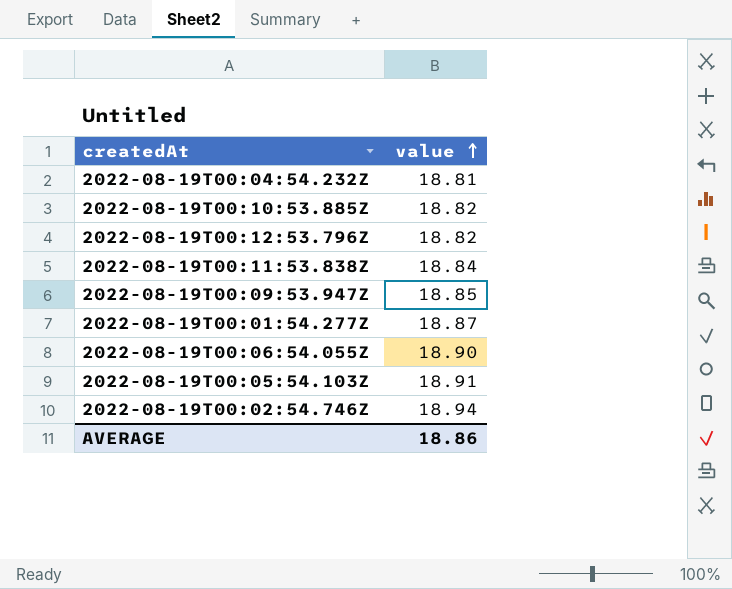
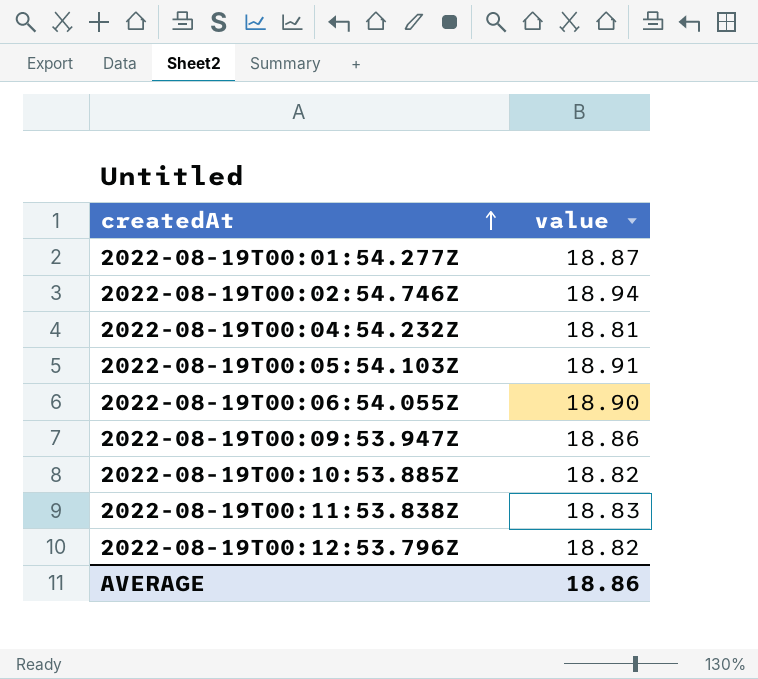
row order: value ascending -> createdAt ascending
2022-08-19T00:09:53.947Z | value: 18.85 -> 18.86
2022-08-19T00:11:53.838Z | value: 18.84 -> 18.83

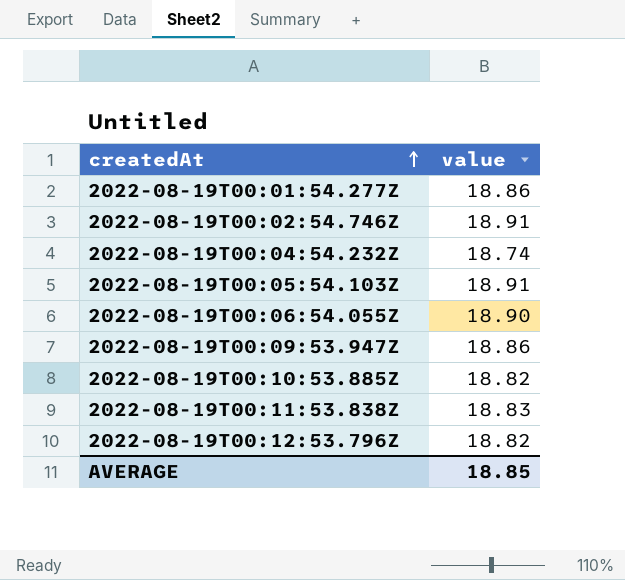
2022-08-19T00:01:54.277Z | value: 18.87 -> 18.86
2022-08-19T00:02:54.746Z | value: 18.94 -> 18.91
2022-08-19T00:04:54.232Z | value: 18.81 -> 18.74
AVERAGE | value: 18.86 -> 18.85

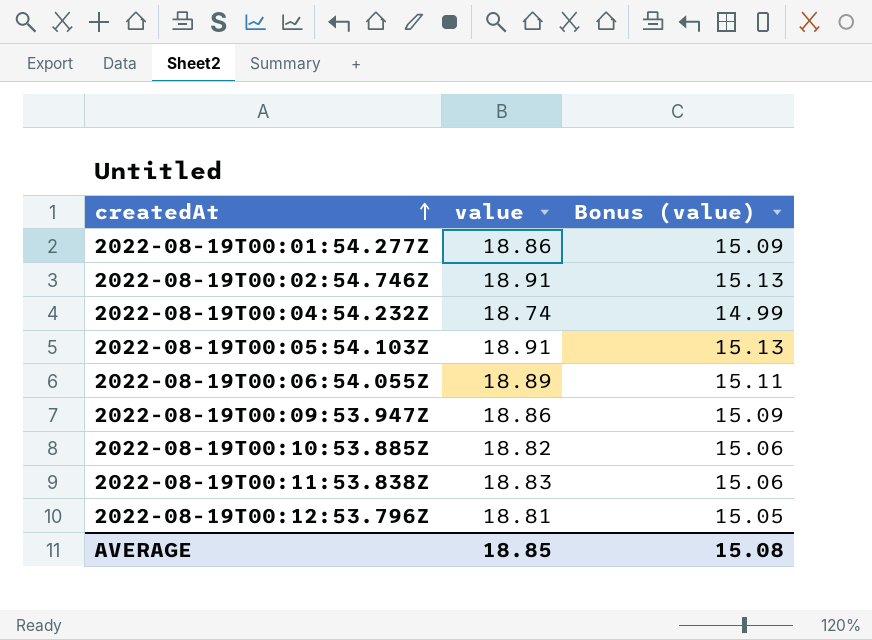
column Bonus (value) | formula: none -> [value] * 0.8
2022-08-19T00:06:54.055Z | value: 18.90 -> 18.89
2022-08-19T00:12:53.796Z | value: 18.82 -> 18.81

